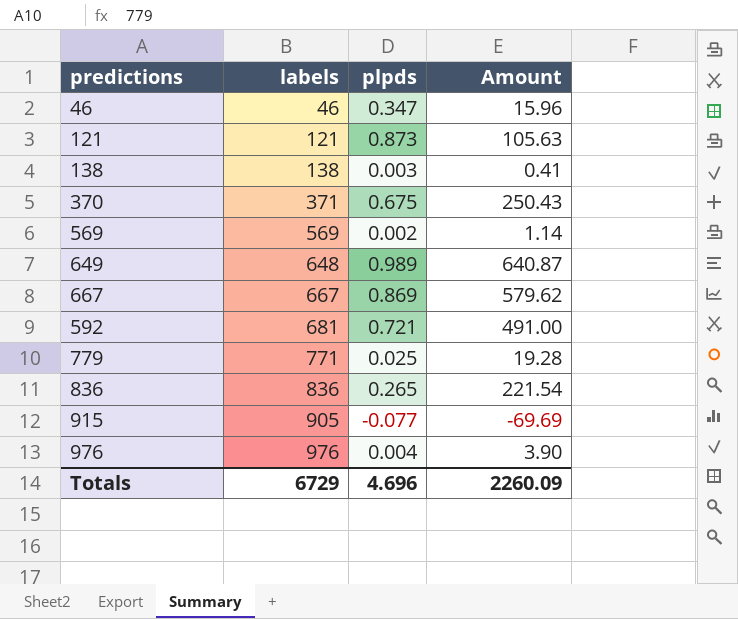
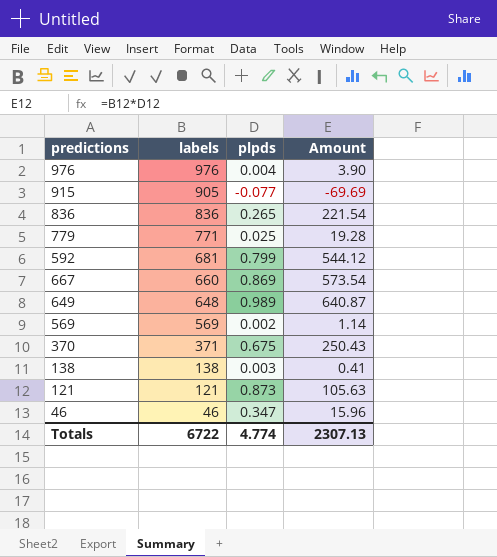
row order: labels ascending -> labels descending
592 | plpds: 0.721 -> 0.799
592 | Amount: 491.00 -> 544.12
667 | labels: 667 -> 660
667 | Amount: 579.62 -> 573.54
Totals | labels: 6729 -> 6722
Totals | plpds: 4.696 -> 4.774
Totals | Amount: 2260.09 -> 2307.13

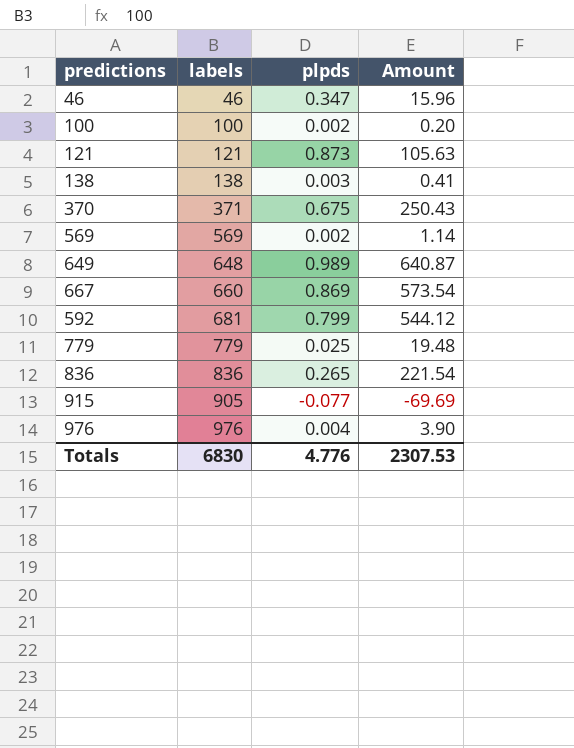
row order: labels descending -> labels ascending
row 100: none -> 100 | 0.002 | 0.20
779 | labels: 771 -> 779
779 | Amount: 19.28 -> 19.48
Totals | labels: 6722 -> 6830
Totals | plpds: 4.774 -> 4.776
Totals | Amount: 2307.13 -> 2307.53

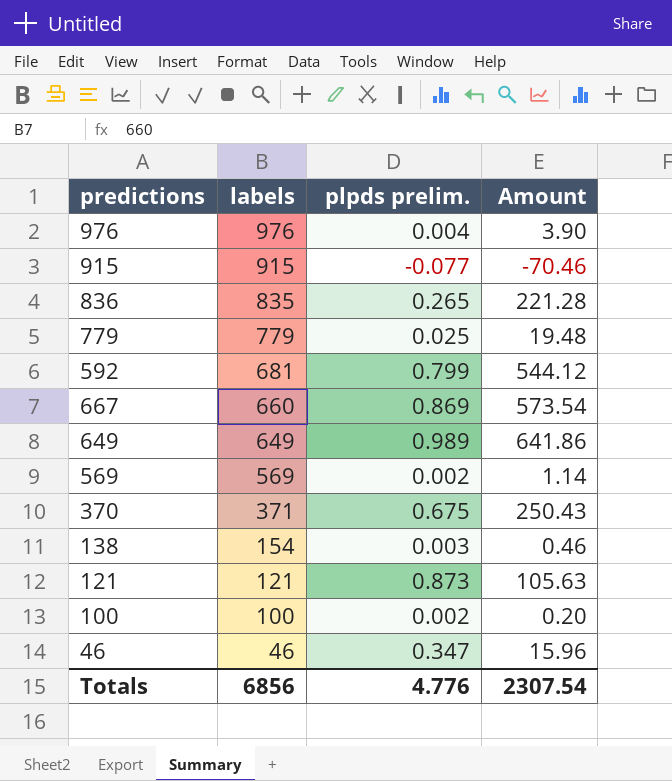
row order: labels ascending -> labels descending
column name: plpds -> plpds prelim.
915 | labels: 905 -> 915
915 | Amount: -69.69 -> -70.46
836 | labels: 836 -> 835
836 | Amount: 221.54 -> 221.28
649 | labels: 648 -> 649
649 | Amount: 640.87 -> 641.86
138 | labels: 138 -> 154
138 | Amount: 0.41 -> 0.46
Totals | labels: 6830 -> 6856
Totals | Amount: 2307.53 -> 2307.54

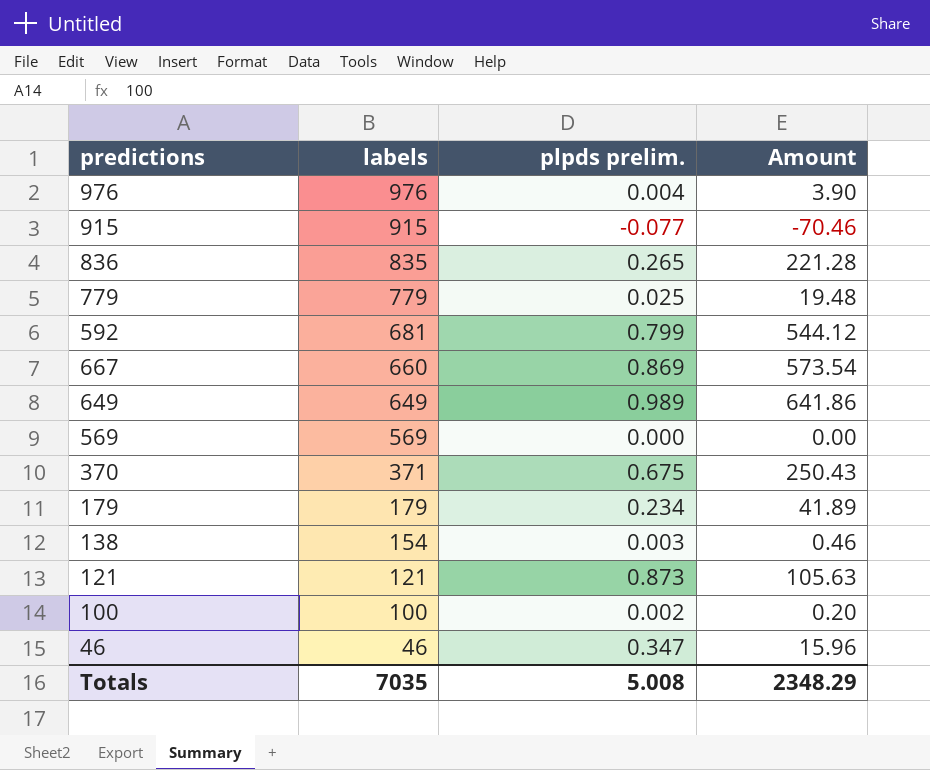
569 | plpds prelim.: 0.002 -> 0.000
569 | Amount: 1.14 -> 0.00
row 179: none -> 179 | 0.234 | 41.89
Totals | labels: 6856 -> 7035
Totals | plpds prelim.: 4.776 -> 5.008
Totals | Amount: 2307.54 -> 2348.29

